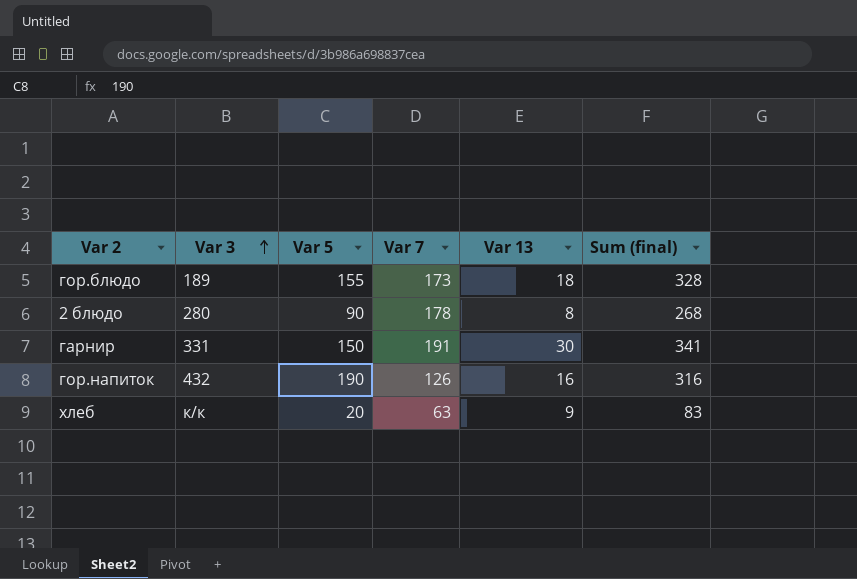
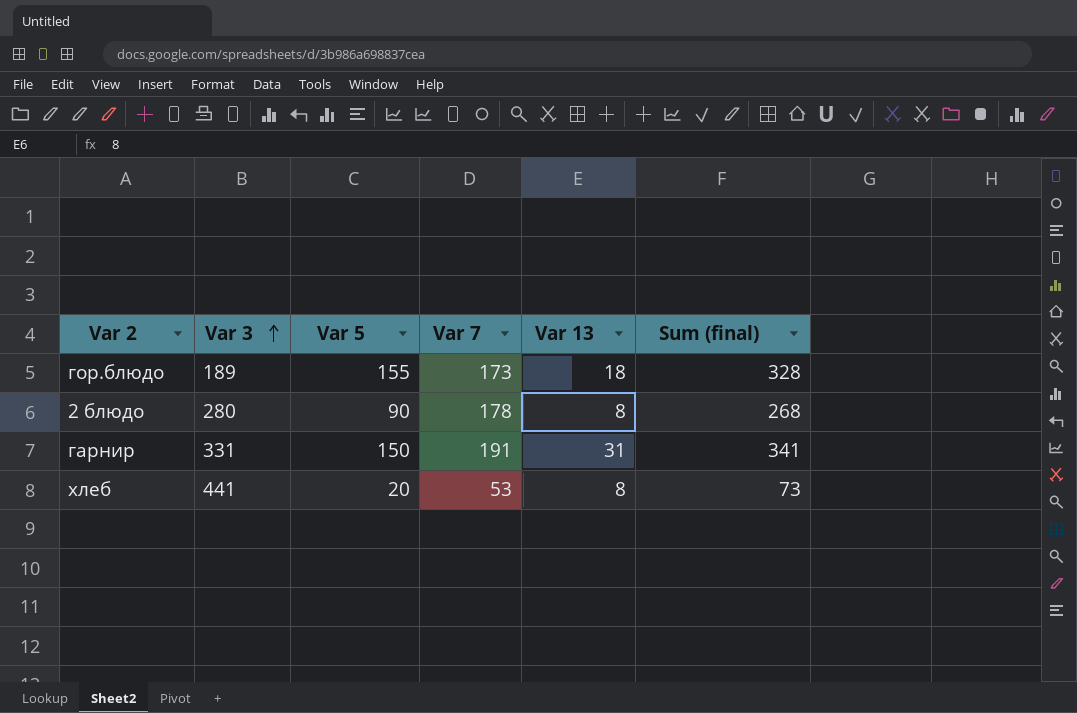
row гор.напиток: 432 | 190 | 126 | 16 | 316 -> none
гарнир | Var 13: 30 -> 31
хлеб | Var 3: к/к -> 441
хлеб | Var 7: 63 -> 53
хлеб | Var 13: 9 -> 8
хлеб | Sum (final): 83 -> 73

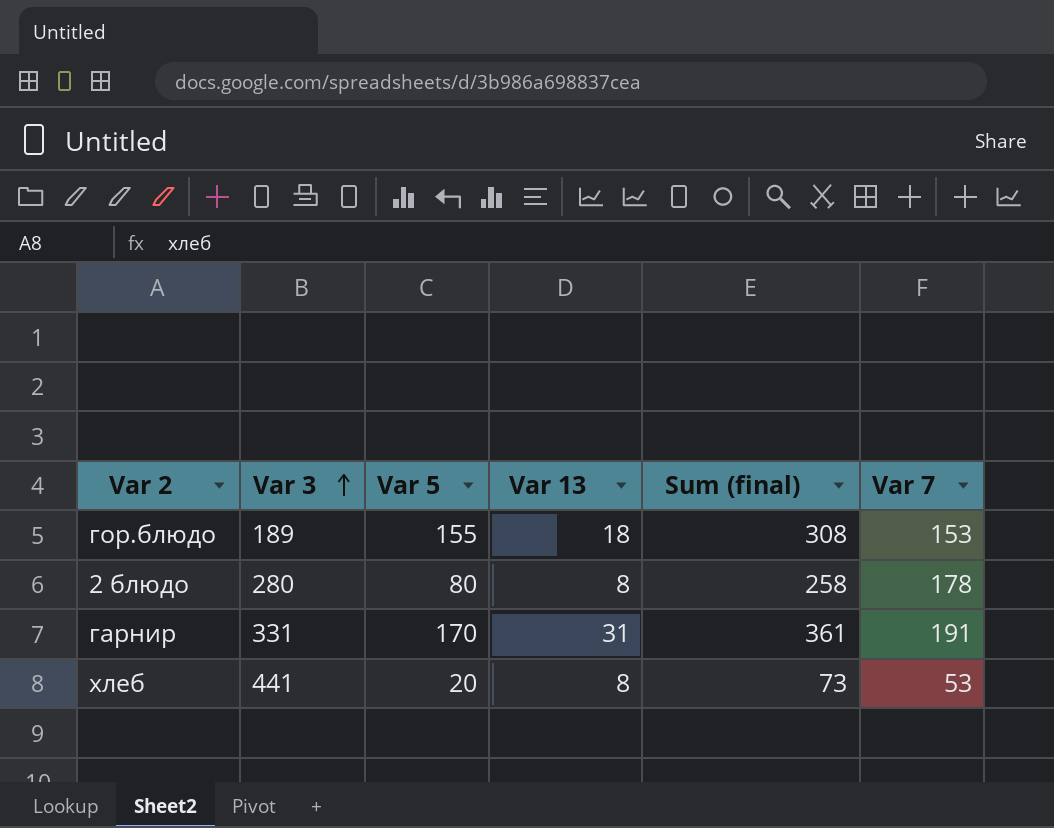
column Var 7 | position: 4 -> 6
гор.блюдо | Sum (final): 328 -> 308
гор.блюдо | Var 7: 173 -> 153
2 блюдо | Var 5: 90 -> 80
2 блюдо | Sum (final): 268 -> 258
гарнир | Var 5: 150 -> 170
гарнир | Sum (final): 341 -> 361

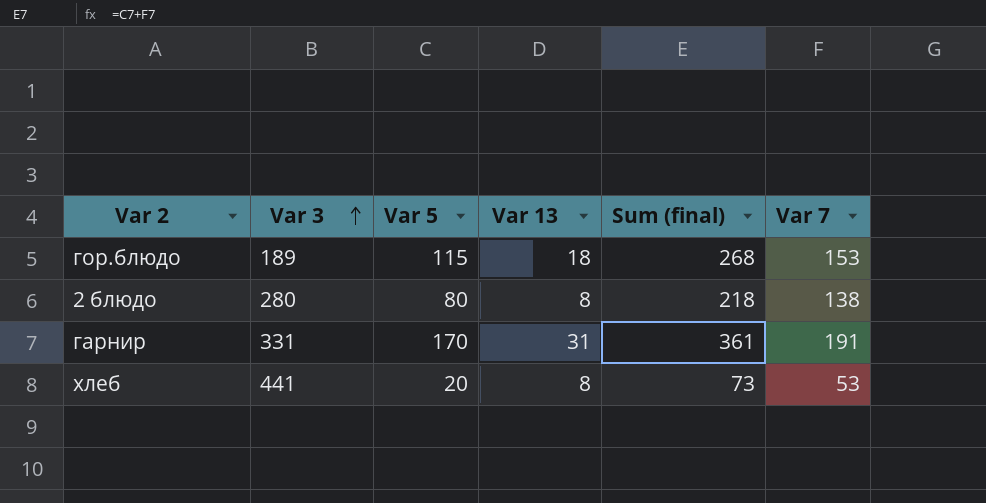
гор.блюдо | Var 5: 155 -> 115
гор.блюдо | Sum (final): 308 -> 268
2 блюдо | Sum (final): 258 -> 218
2 блюдо | Var 7: 178 -> 138

